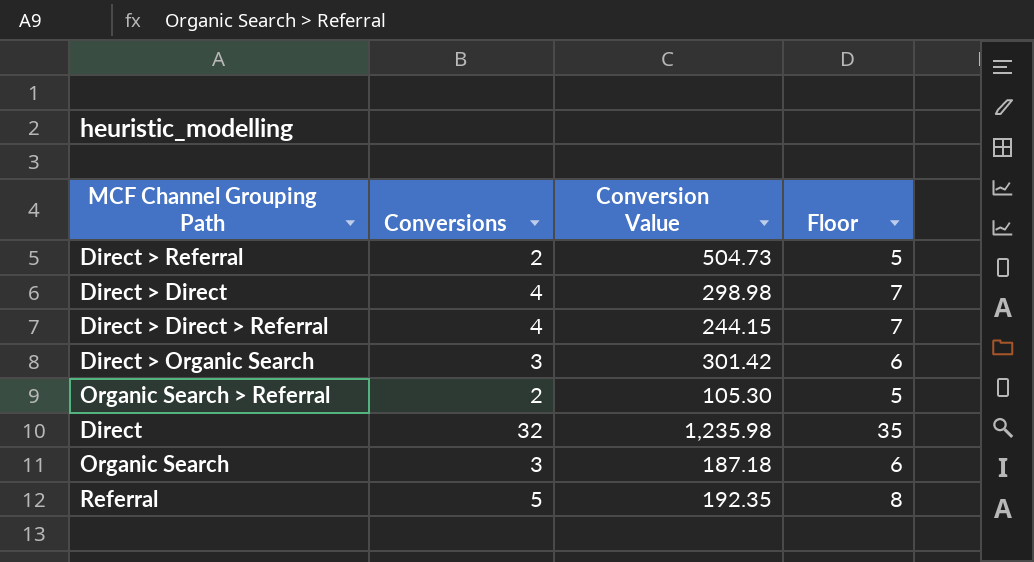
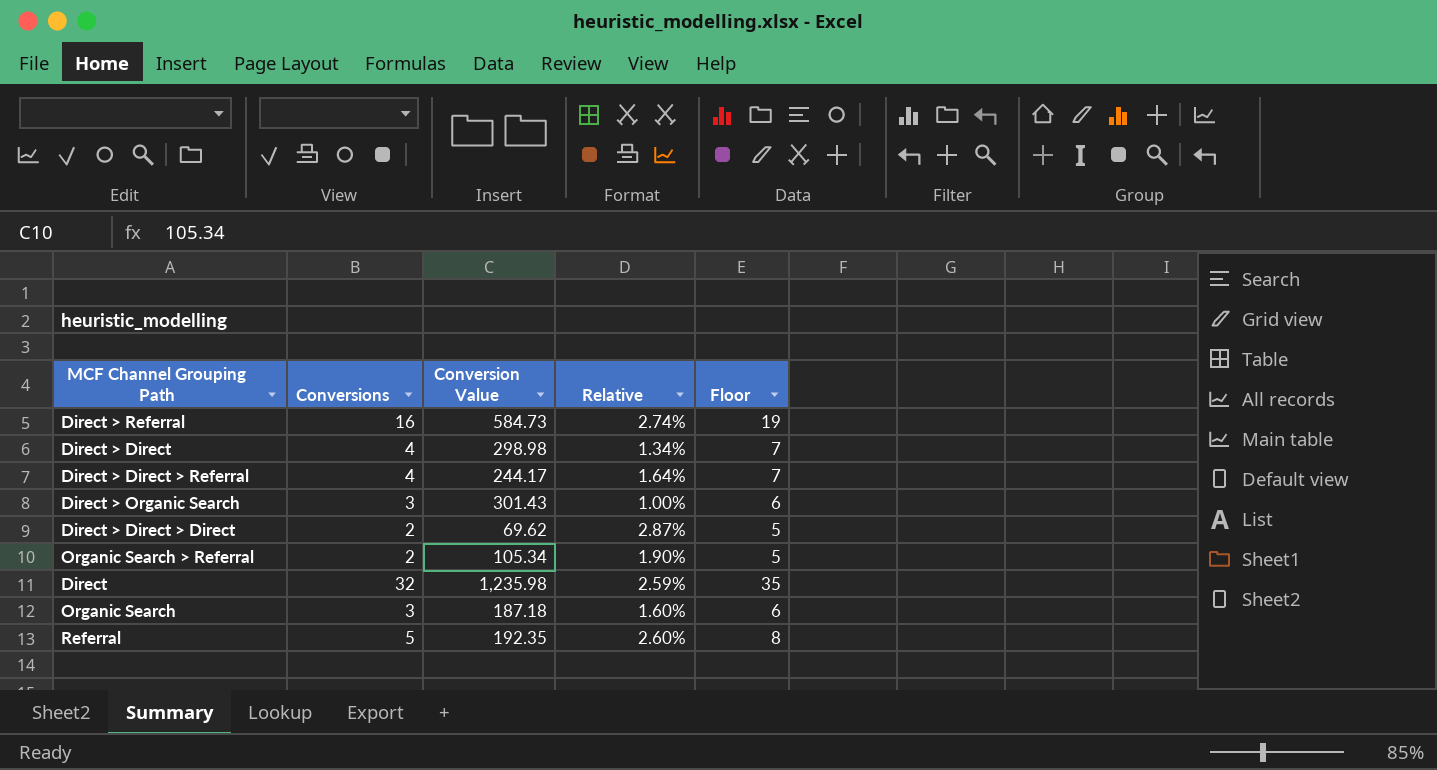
column Relative | formula: none -> [Conversions] / [Conversion Value]
Direct > Referral | Conversions: 2 -> 16
Direct > Referral | Conversion Value: 504.73 -> 584.73
Direct > Referral | Floor: 5 -> 19
Direct > Direct > Referral | Conversion Value: 244.15 -> 244.17
Direct > Organic Search | Conversion Value: 301.42 -> 301.43
row Direct > Direct > Direct: none -> 2 | 69.62 | 2.87% | 5
Organic Search > Referral | Conversion Value: 105.30 -> 105.34

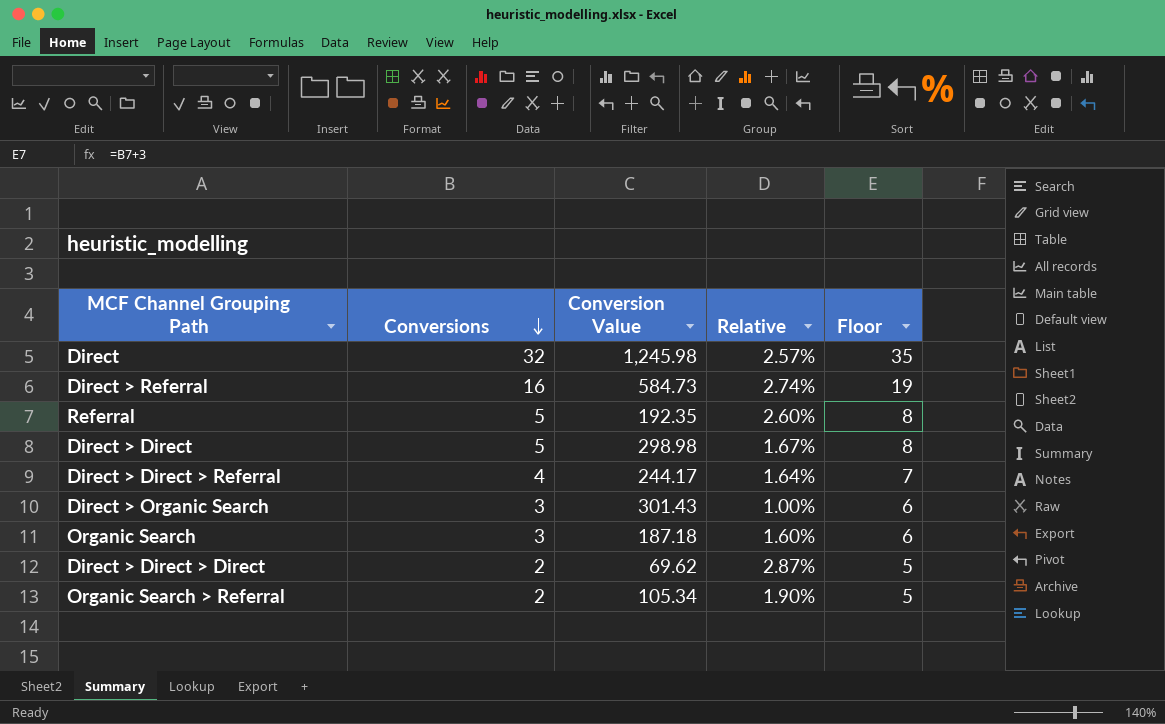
row order: none -> Conversions descending
Direct | Conversion Value: 1,235.98 -> 1,245.98
Direct | Relative: 2.59% -> 2.57%
Direct > Direct | Conversions: 4 -> 5
Direct > Direct | Relative: 1.34% -> 1.67%
Direct > Direct | Floor: 7 -> 8

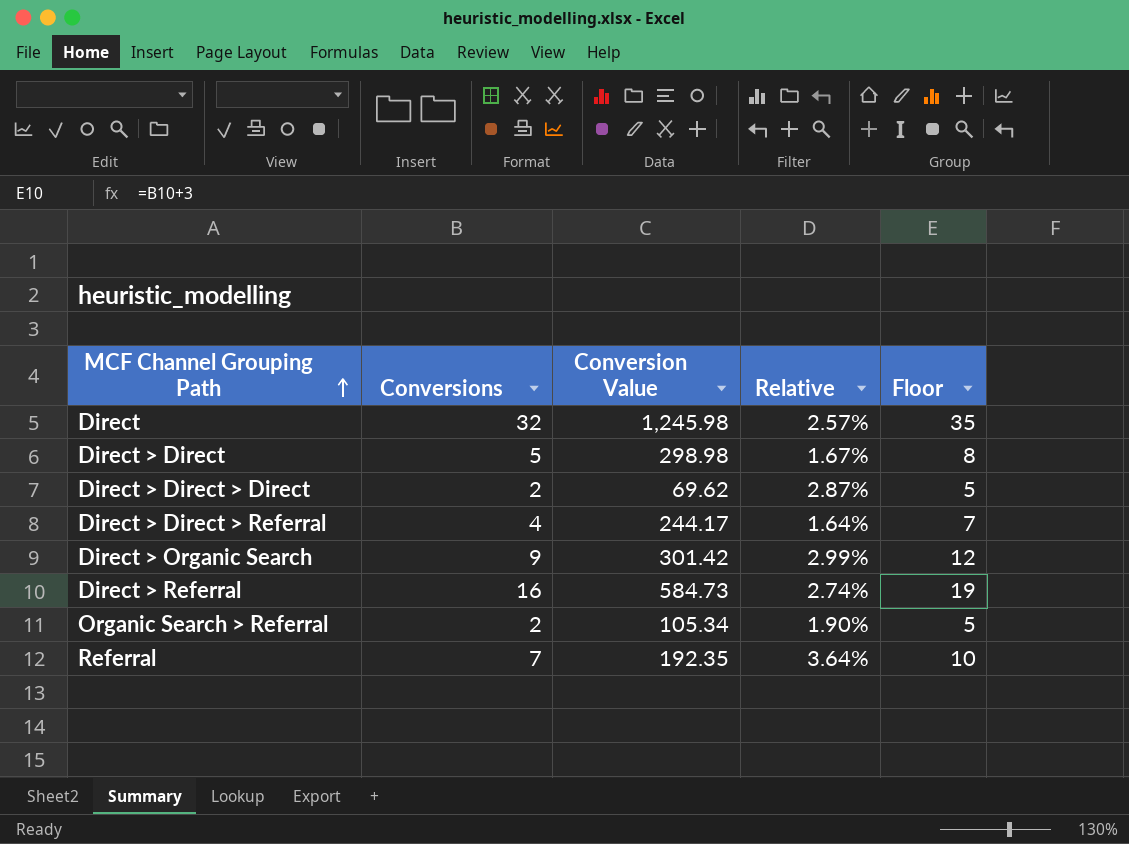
row order: Conversions descending -> MCF Channel Grouping Path ascending
row Organic Search: 3 | 187.18 | 1.60% | 6 -> none
Direct > Organic Search | Conversions: 3 -> 9
Direct > Organic Search | Conversion Value: 301.43 -> 301.42
Direct > Organic Search | Relative: 1.00% -> 2.99%
Direct > Organic Search | Floor: 6 -> 12
Referral | Conversions: 5 -> 7
Referral | Relative: 2.60% -> 3.64%
Referral | Floor: 8 -> 10

